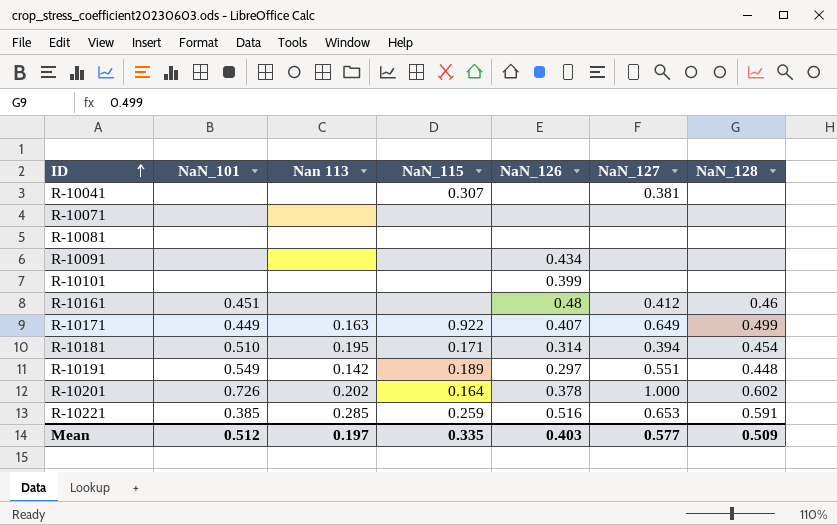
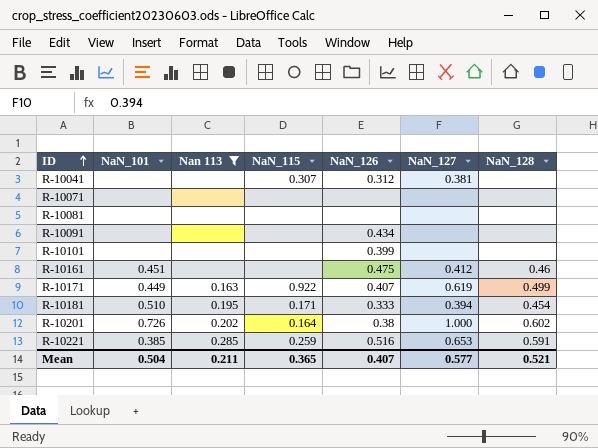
filter: none -> Nan 113 != 0.142
R-10041 | NaN_126: none -> 0.312
R-10161 | NaN_126: 0.48 -> 0.475
R-10171 | NaN_127: 0.649 -> 0.619
R-10181 | NaN_126: 0.314 -> 0.333
R-10201 | NaN_126: 0.378 -> 0.38
Mean | NaN_101: 0.512 -> 0.504
Mean | Nan 113: 0.197 -> 0.211
Mean | NaN_115: 0.335 -> 0.365
Mean | NaN_126: 0.403 -> 0.407
Mean | NaN_128: 0.509 -> 0.521

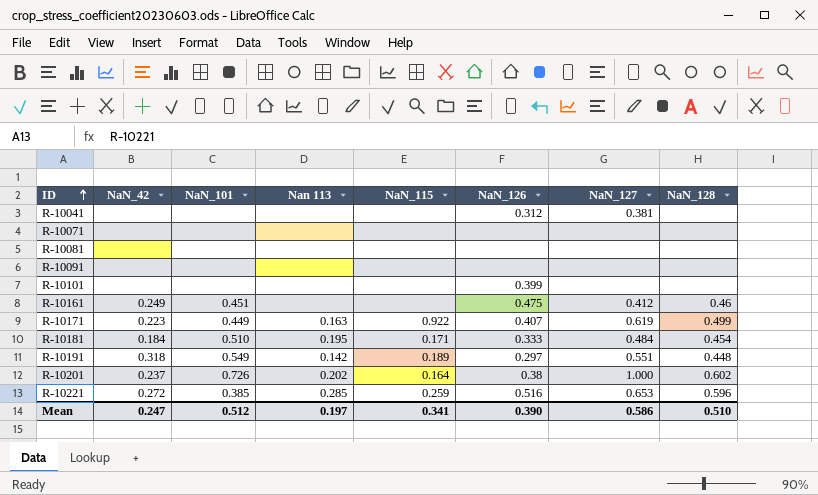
filter: Nan 113 != 0.142 -> none
column NaN_42 | position: none -> 2
R-10041 | NaN_115: 0.307 -> none
R-10091 | NaN_126: 0.434 -> none
R-10181 | NaN_127: 0.394 -> 0.484
R-10221 | NaN_128: 0.591 -> 0.596
Mean | NaN_101: 0.504 -> 0.512
Mean | Nan 113: 0.211 -> 0.197
Mean | NaN_115: 0.365 -> 0.341
Mean | NaN_126: 0.407 -> 0.390
Mean | NaN_127: 0.577 -> 0.586
Mean | NaN_128: 0.521 -> 0.510

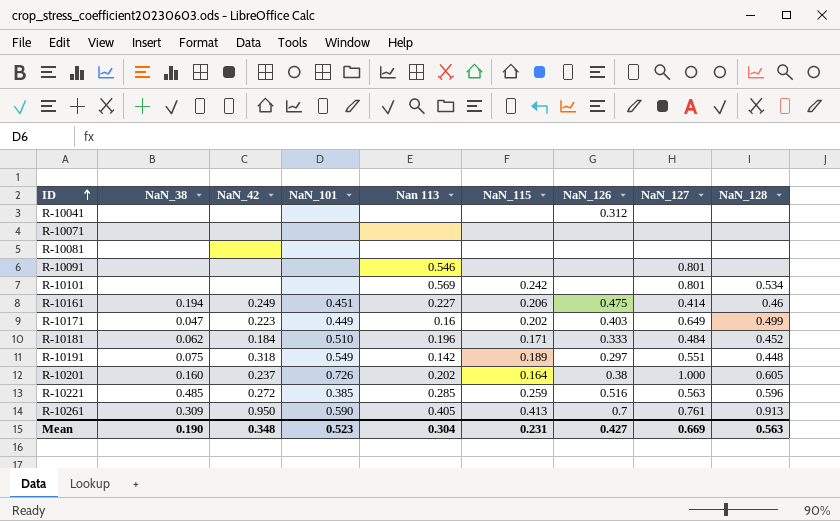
column NaN_38 | position: none -> 2
R-10041 | NaN_127: 0.381 -> none
R-10091 | Nan 113: none -> 0.546
R-10091 | NaN_127: none -> 0.801
R-10101 | Nan 113: none -> 0.569
R-10101 | NaN_115: none -> 0.242
R-10101 | NaN_126: 0.399 -> none
R-10101 | NaN_127: none -> 0.801
R-10101 | NaN_128: none -> 0.534
R-10161 | Nan 113: none -> 0.227
R-10161 | NaN_115: none -> 0.206
R-10161 | NaN_127: 0.412 -> 0.414
R-10171 | Nan 113: 0.163 -> 0.16
R-10171 | NaN_115: 0.922 -> 0.202
R-10171 | NaN_126: 0.407 -> 0.403
R-10171 | NaN_127: 0.619 -> 0.649
R-10181 | Nan 113: 0.195 -> 0.196
R-10181 | NaN_128: 0.454 -> 0.452
R-10201 | NaN_128: 0.602 -> 0.605
R-10221 | NaN_127: 0.653 -> 0.563
row R-10261: none -> 0.309 | 0.950 | 0.590 | 0.405 | 0.413 | 0.7 | 0.761 | 0.913
Mean | NaN_42: 0.247 -> 0.348
Mean | NaN_101: 0.512 -> 0.523
Mean | Nan 113: 0.197 -> 0.304
Mean | NaN_115: 0.341 -> 0.231
Mean | NaN_126: 0.390 -> 0.427
Mean | NaN_127: 0.586 -> 0.669
Mean | NaN_128: 0.510 -> 0.563

